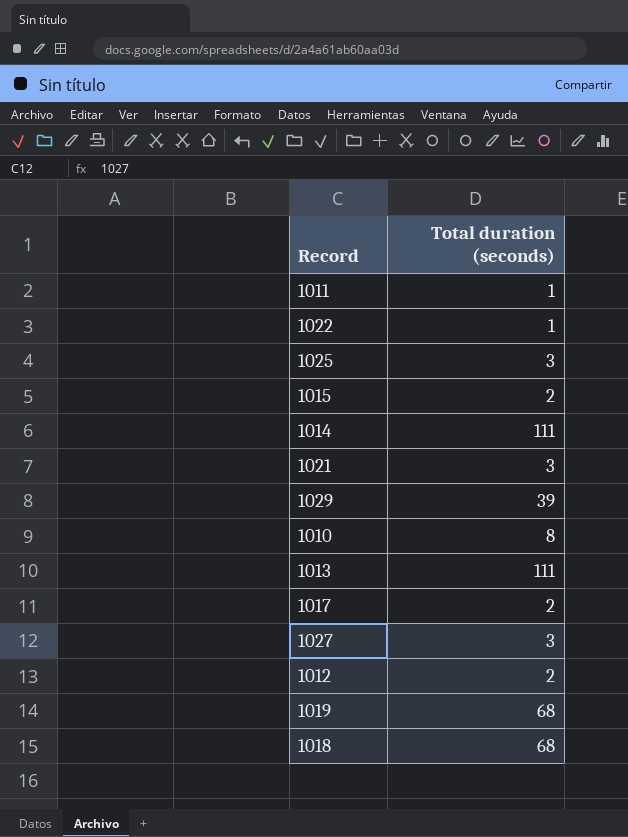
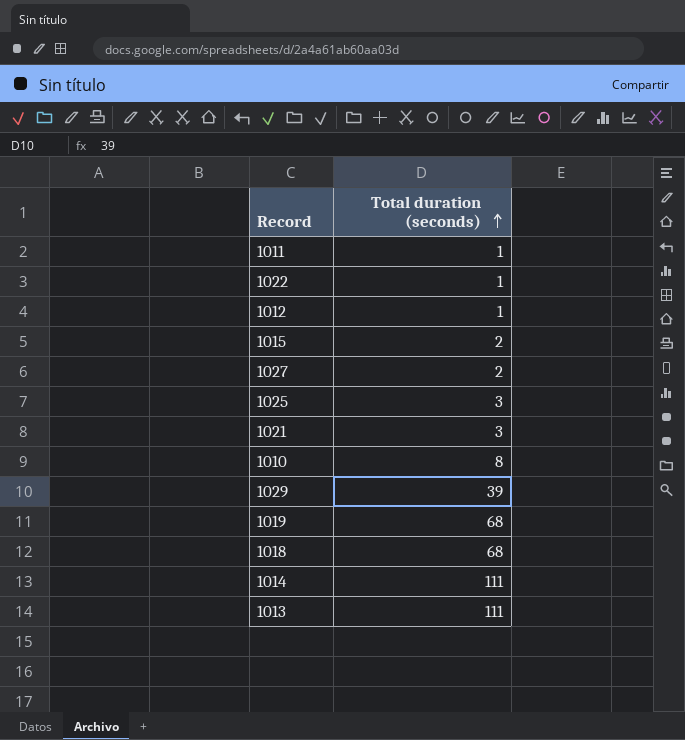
row order: none -> Total duration (seconds) ascending
row 1017: 2 -> none
1012 | Total duration (seconds): 2 -> 1
1027 | Total duration (seconds): 3 -> 2

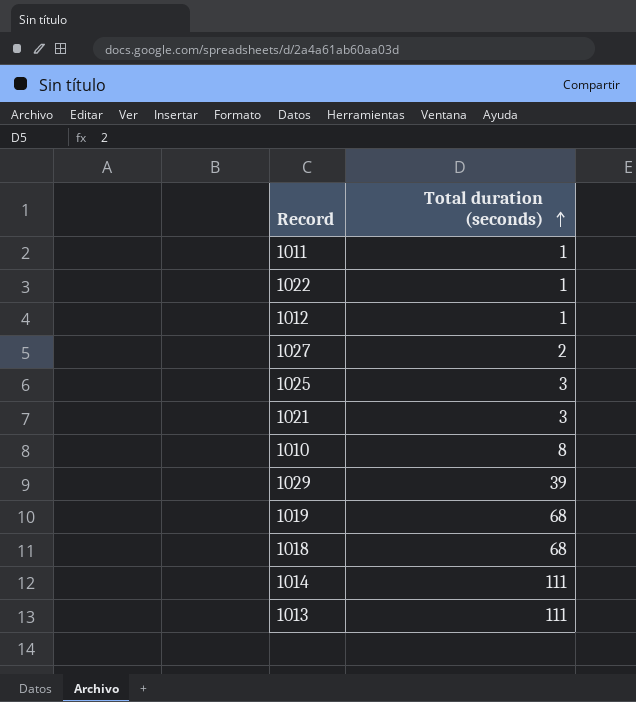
row 1015: 2 -> none

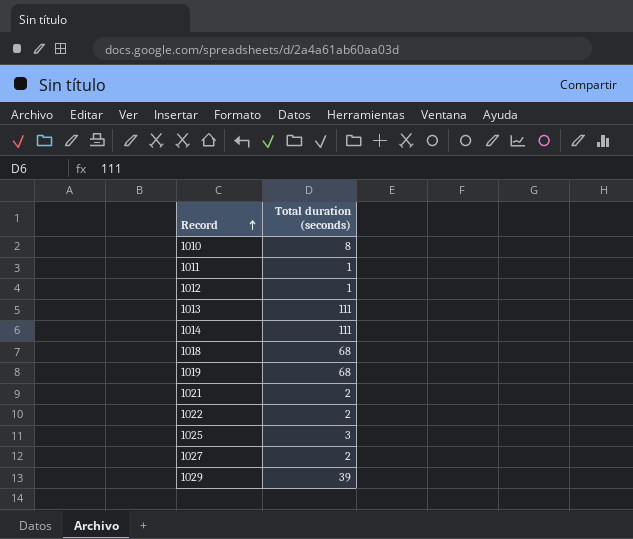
row order: Total duration (seconds) ascending -> Record ascending
1021 | Total duration (seconds): 3 -> 2
1022 | Total duration (seconds): 1 -> 2

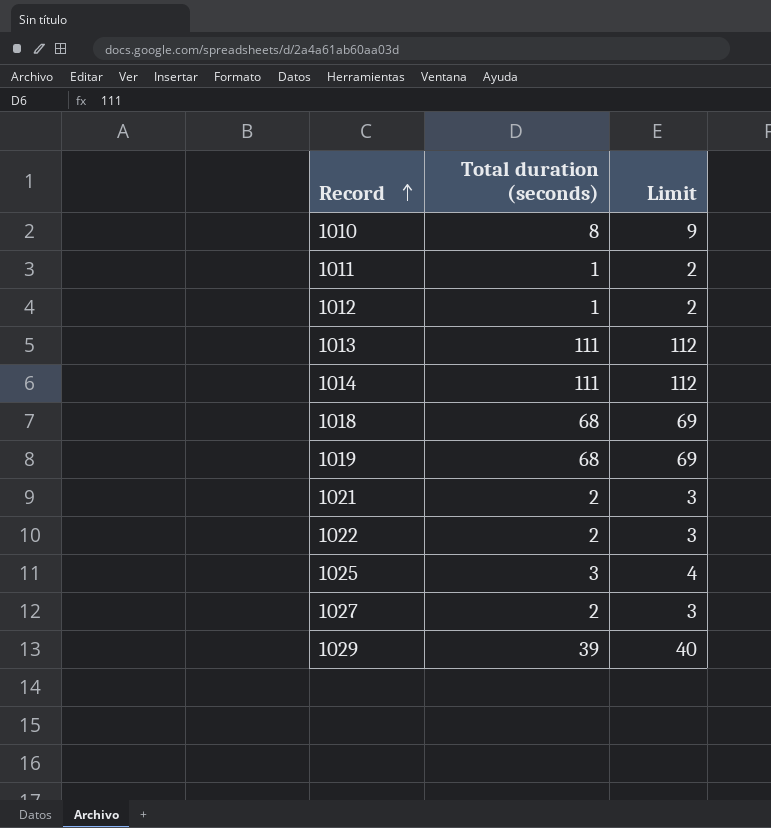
column Limit | formula: none -> [Total duration (seconds)] + 1

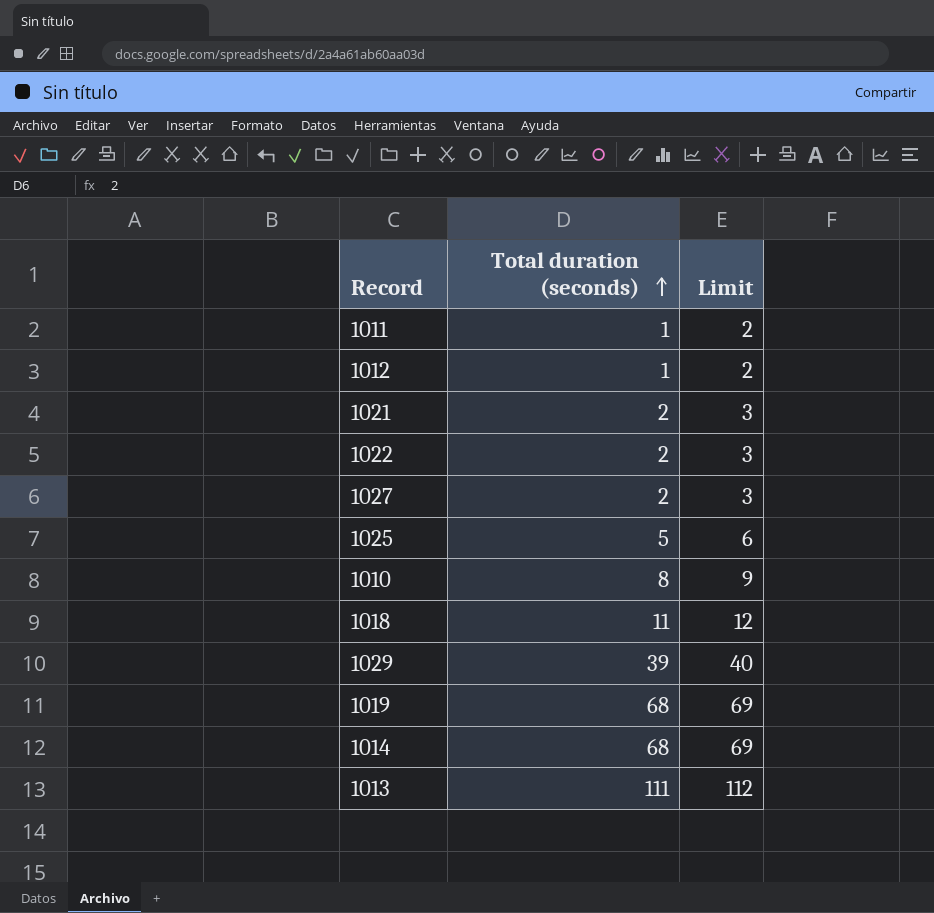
row order: Record ascending -> Total duration (seconds) ascending
1025 | Total duration (seconds): 3 -> 5
1025 | Limit: 4 -> 6
1018 | Total duration (seconds): 68 -> 11
1018 | Limit: 69 -> 12
1014 | Total duration (seconds): 111 -> 68
1014 | Limit: 112 -> 69

